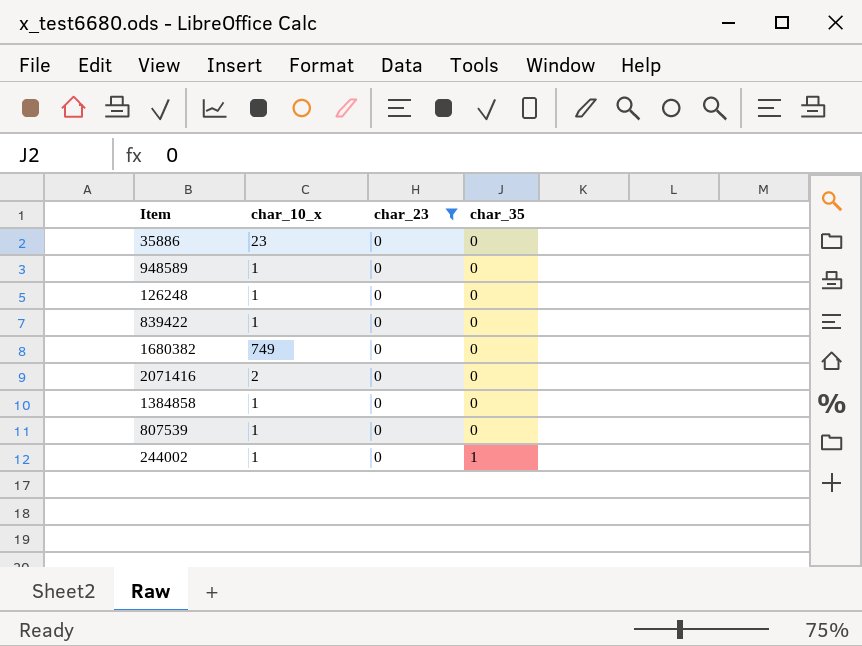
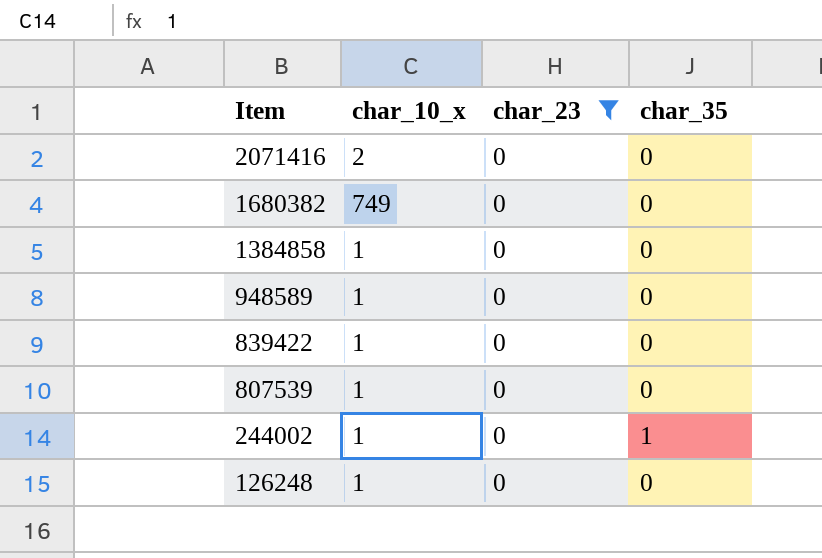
row order: char_35 ascending -> Item descending
row 35886: 23 | 0 | 0 -> none

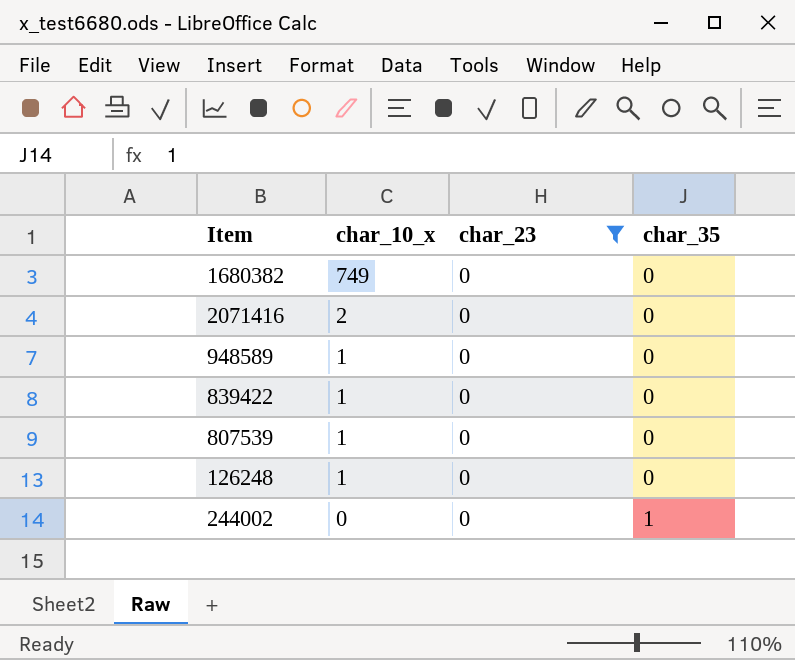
row order: Item descending -> char_10_x descending
row 1384858: 1 | 0 | 0 -> none
244002 | char_10_x: 1 -> 0

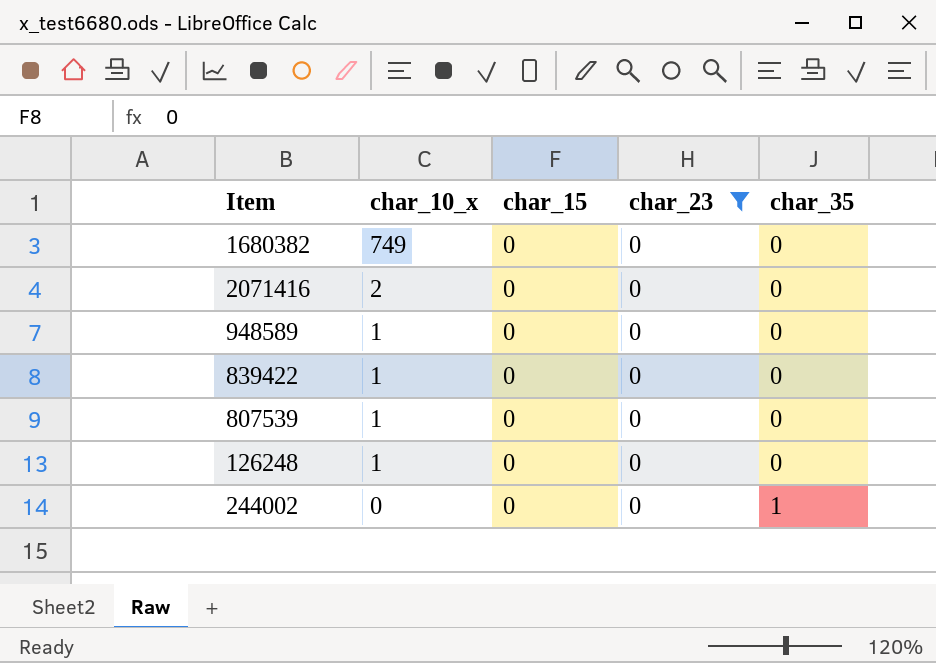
column char_15 | position: none -> 3

